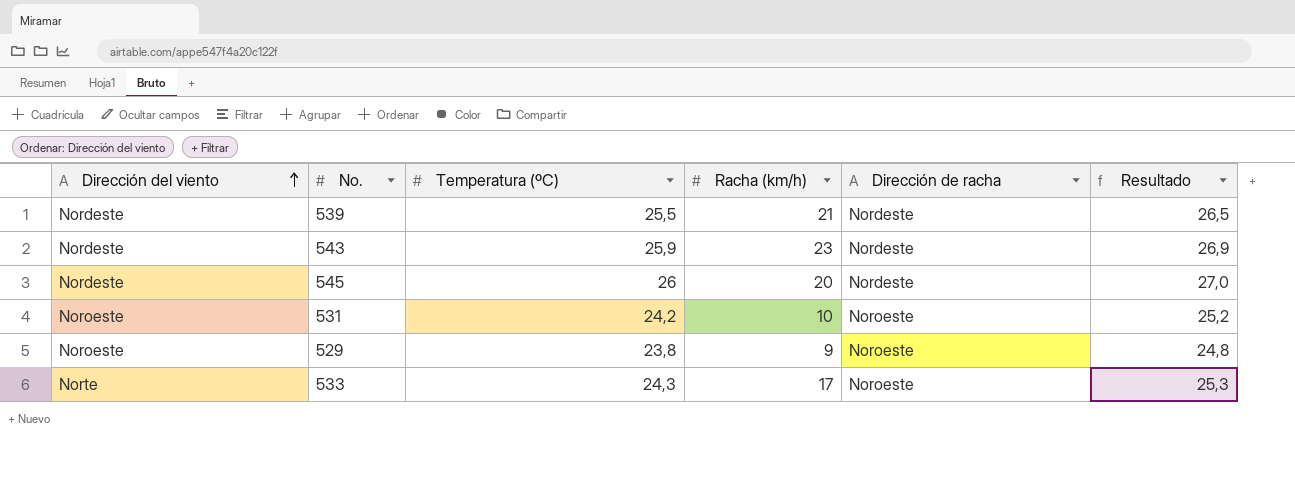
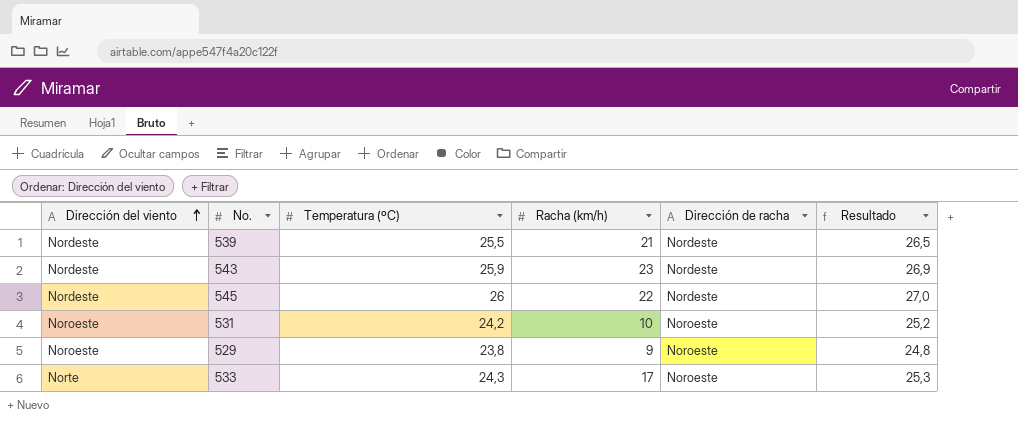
545 | Racha (km/h): 20 -> 22

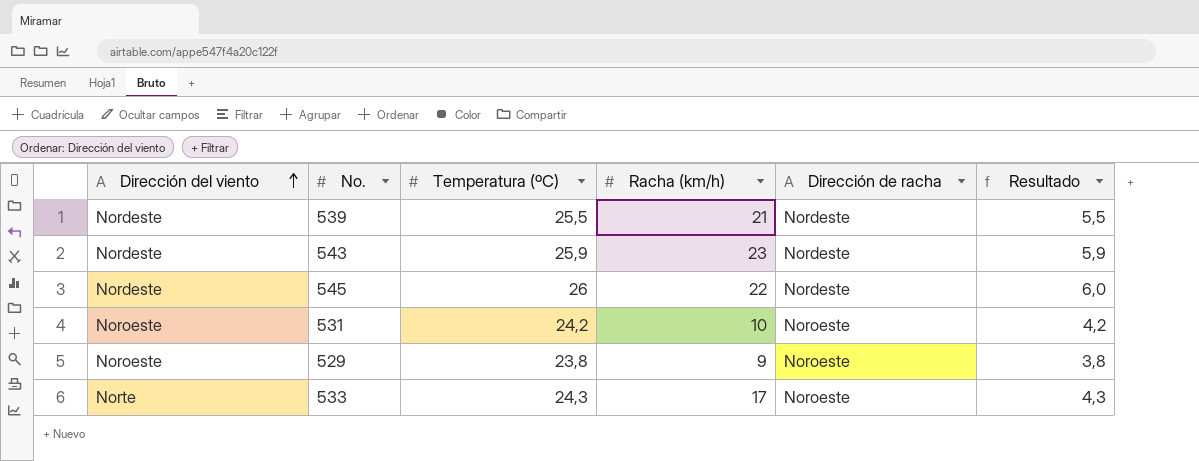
column Resultado | formula: [Temperatura (ºC)] + 1 -> [Temperatura (ºC)] - 20

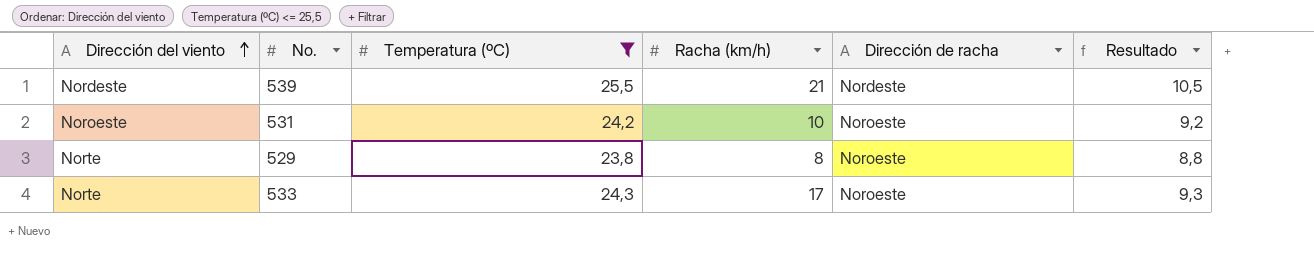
filter: none -> Temperatura (ºC) <= 25,5
column Resultado | formula: [Temperatura (ºC)] - 20 -> [Temperatura (ºC)] - 15
529 | Dirección del viento: Noroeste -> Norte
529 | Racha (km/h): 9 -> 8

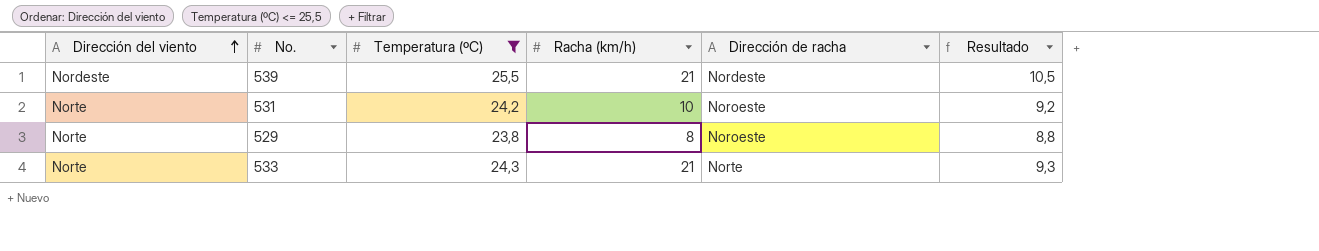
531 | Dirección del viento: Noroeste -> Norte
533 | Racha (km/h): 17 -> 21
533 | Dirección de racha: Noroeste -> Norte

